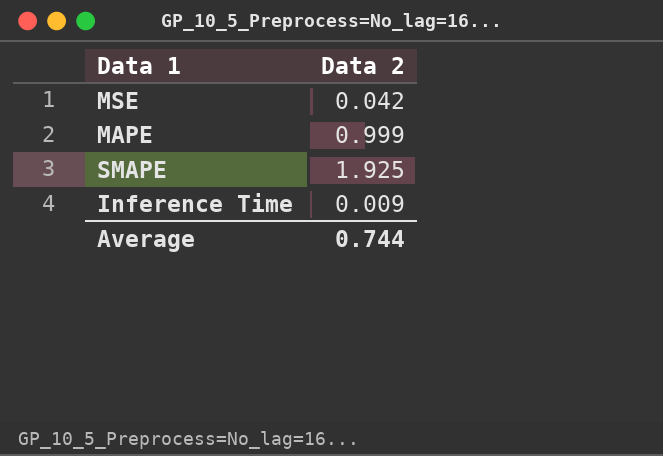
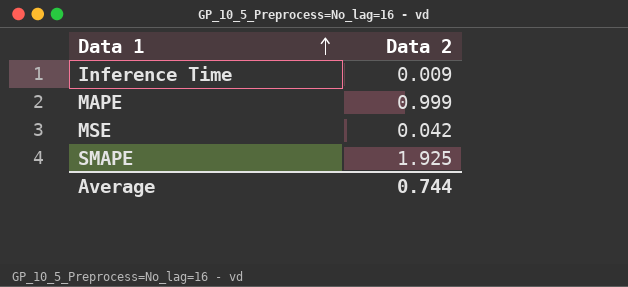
row order: none -> Data 1 ascending

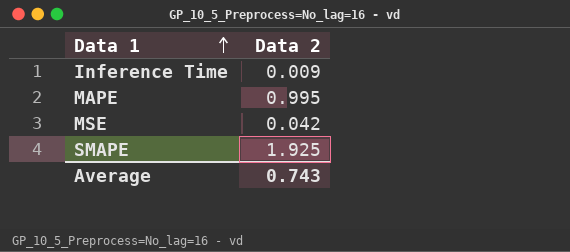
MAPE | Data 2: 0.999 -> 0.995
Average | Data 2: 0.744 -> 0.743

